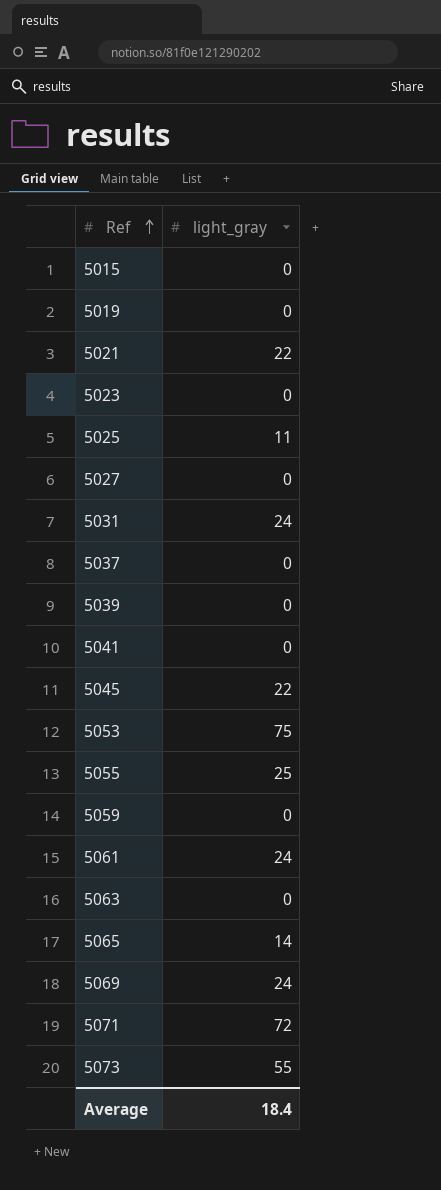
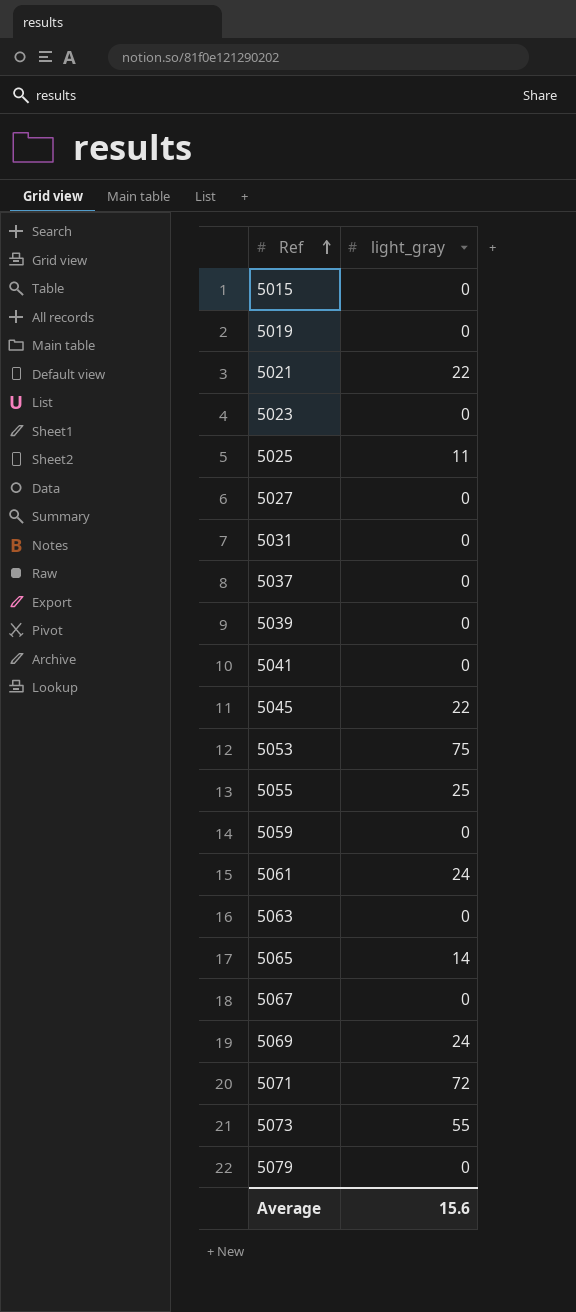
5031 | light_gray: 24 -> 0
row 5067: none -> 0
row 5079: none -> 0
Average | light_gray: 18.4 -> 15.6

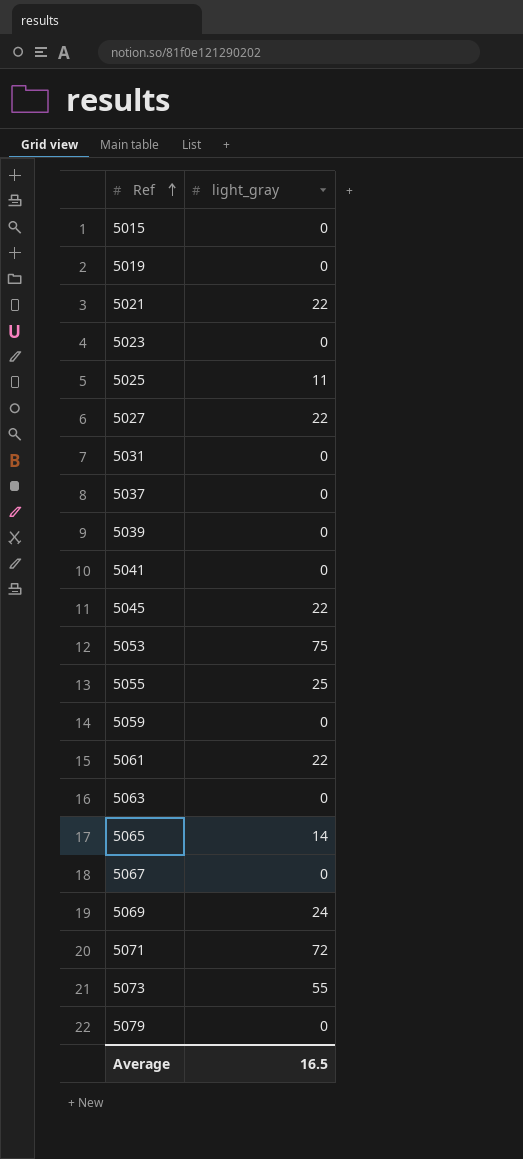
5027 | light_gray: 0 -> 22
5061 | light_gray: 24 -> 22
Average | light_gray: 15.6 -> 16.5

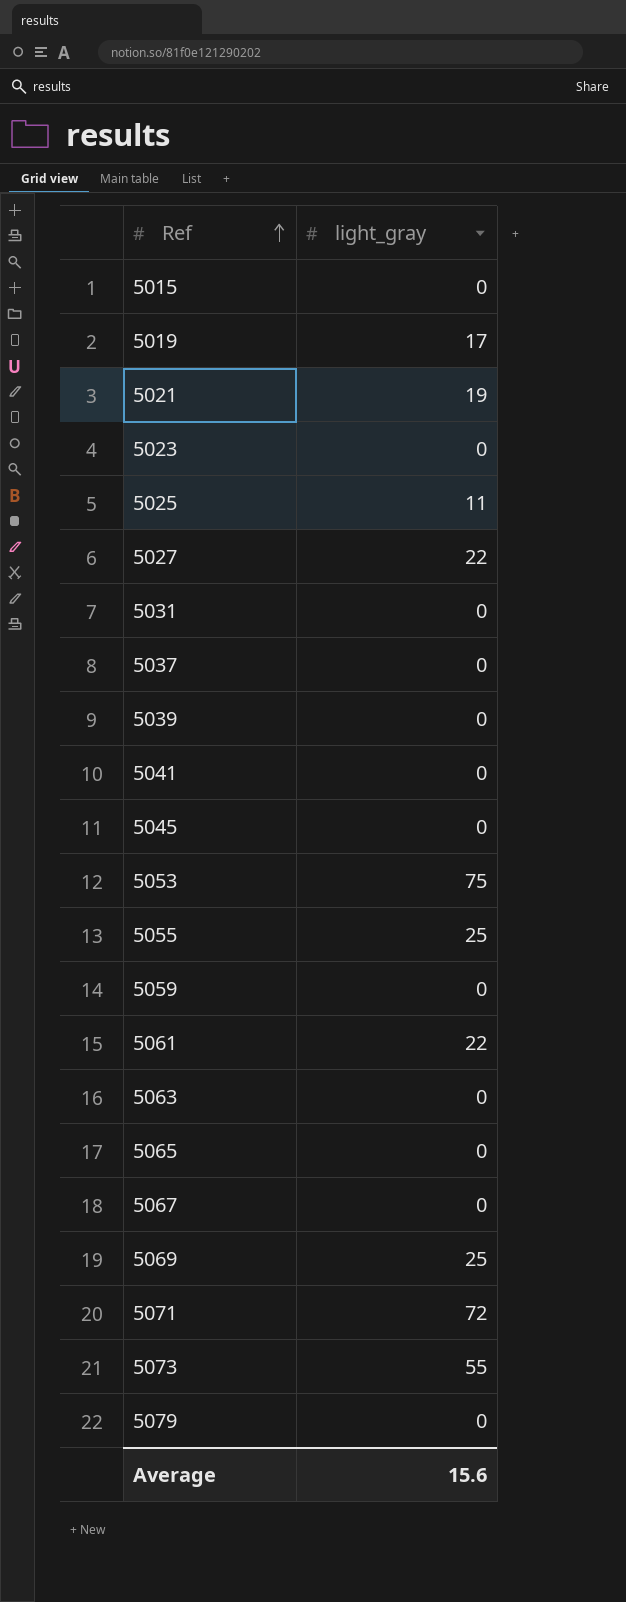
5019 | light_gray: 0 -> 17
5021 | light_gray: 22 -> 19
5045 | light_gray: 22 -> 0
5065 | light_gray: 14 -> 0
5069 | light_gray: 24 -> 25
Average | light_gray: 16.5 -> 15.6

